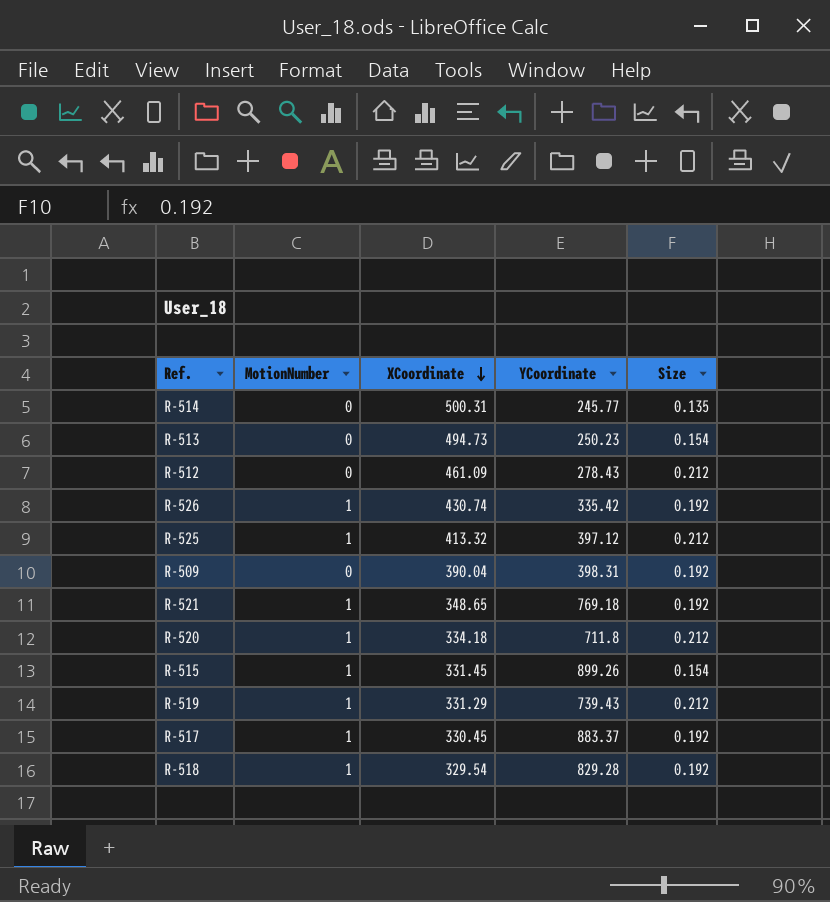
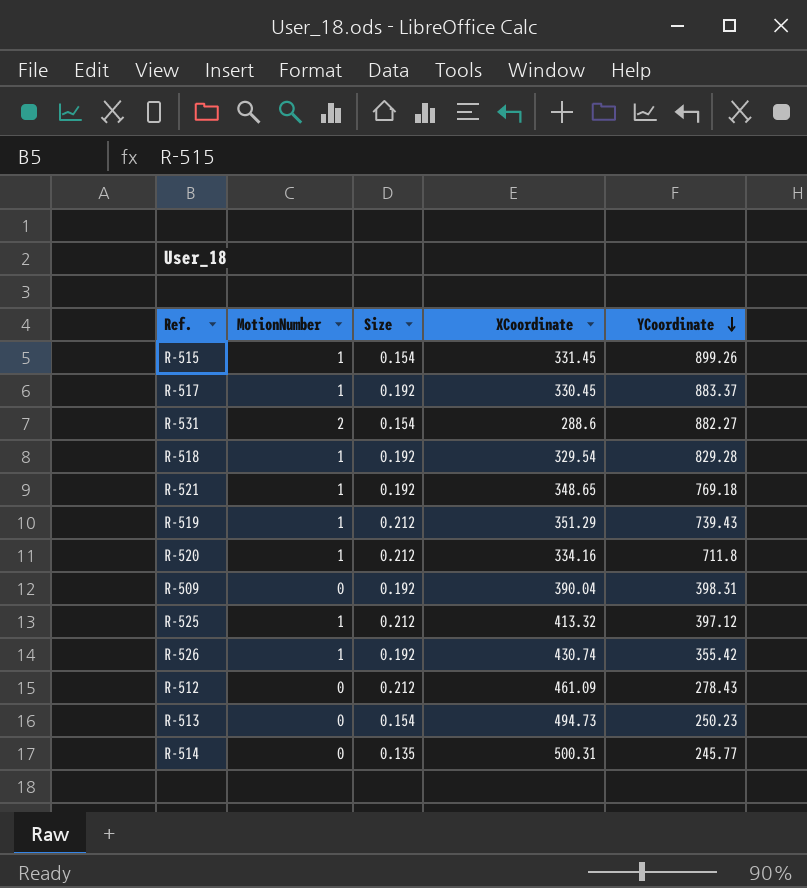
row order: XCoordinate descending -> YCoordinate descending
column Size | position: 5 -> 3
row R-531: none -> 2 | 0.154 | 288.6 | 882.27
R-519 | XCoordinate: 331.29 -> 351.29
R-520 | XCoordinate: 334.18 -> 334.16
R-526 | YCoordinate: 335.42 -> 355.42

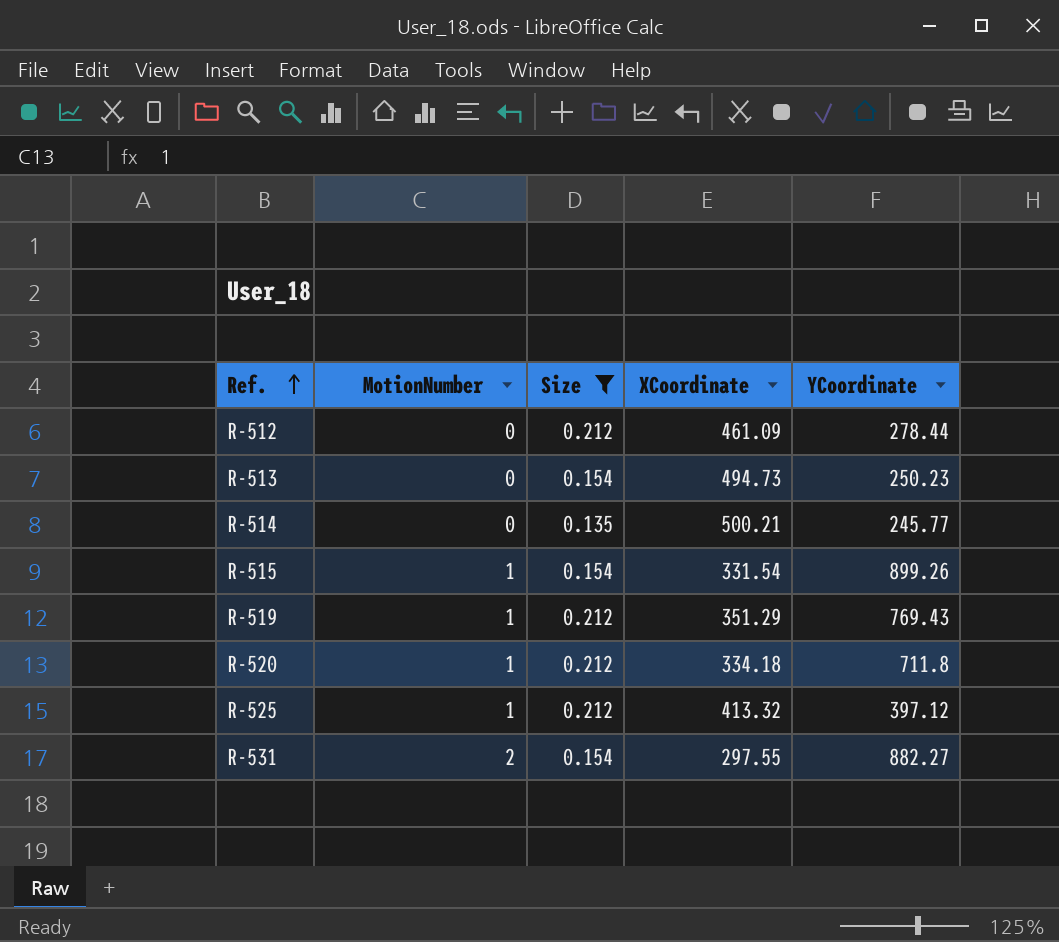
filter: none -> Size != 0.192
row order: YCoordinate descending -> Ref. ascending
R-512 | YCoordinate: 278.43 -> 278.44
R-514 | XCoordinate: 500.31 -> 500.21
R-515 | XCoordinate: 331.45 -> 331.54
R-519 | YCoordinate: 739.43 -> 769.43
R-520 | XCoordinate: 334.16 -> 334.18
R-531 | XCoordinate: 288.6 -> 297.55

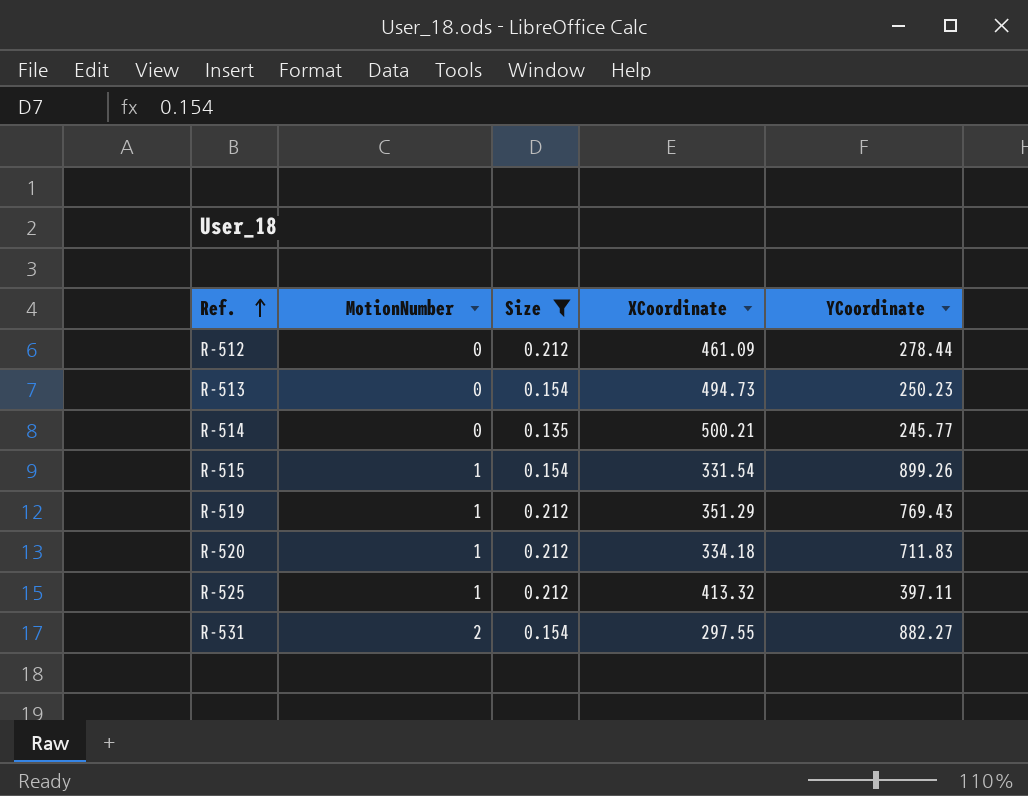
R-520 | YCoordinate: 711.8 -> 711.83
R-525 | YCoordinate: 397.12 -> 397.11

